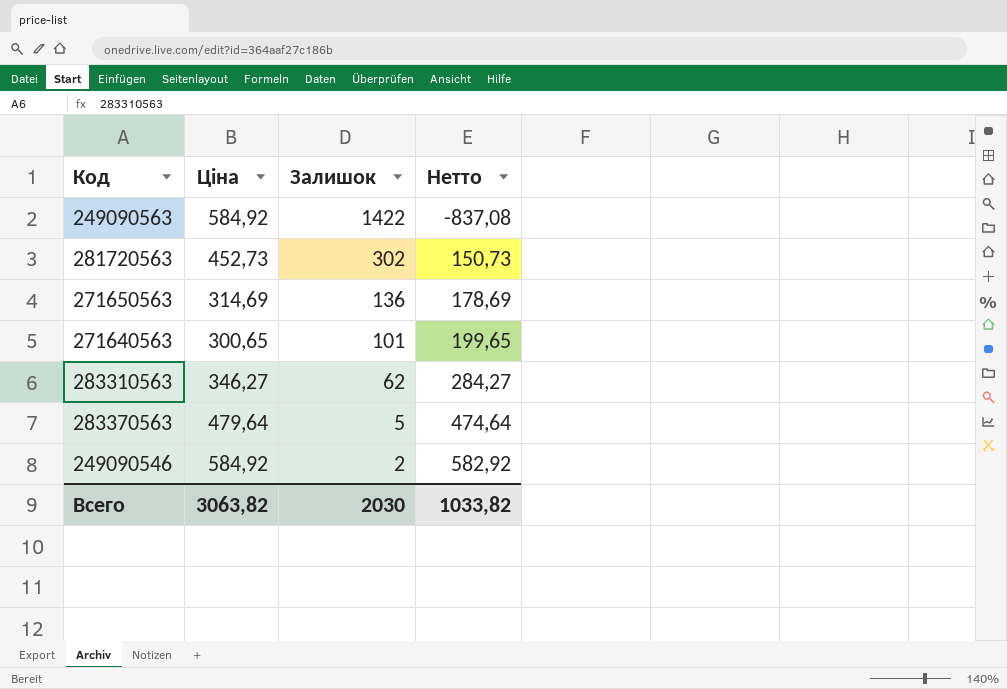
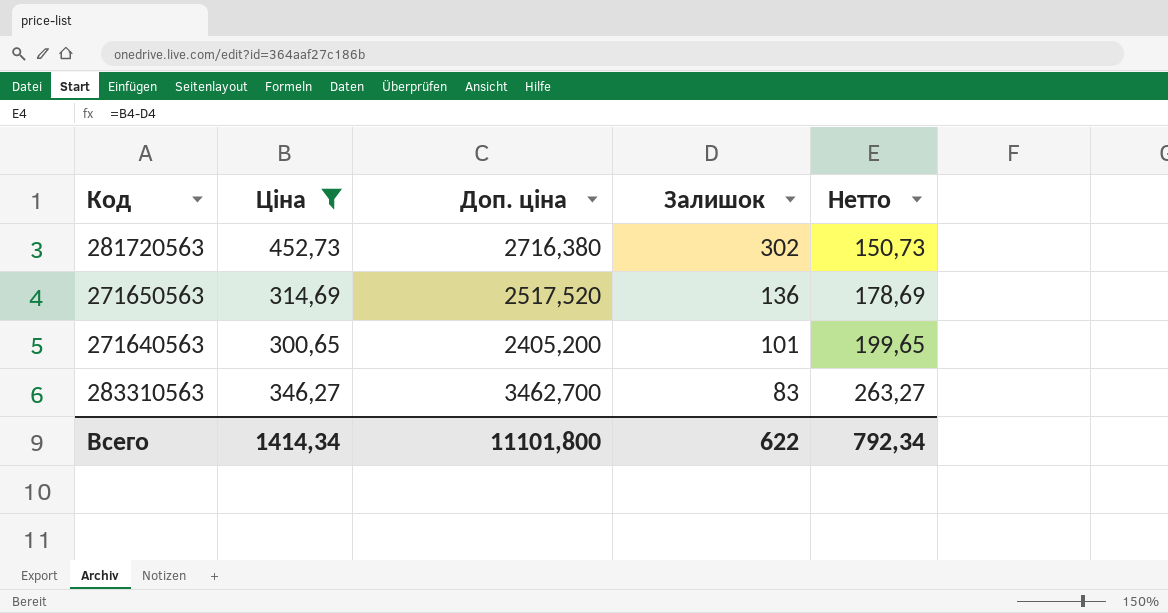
filter: none -> Ціна <= 452,73
column Доп. ціна | position: none -> 3
283310563 | Залишок: 62 -> 83
283310563 | Нетто: 284,27 -> 263,27
Всего | Ціна: 3063,82 -> 1414,34
Всего | Залишок: 2030 -> 622
Всего | Нетто: 1033,82 -> 792,34

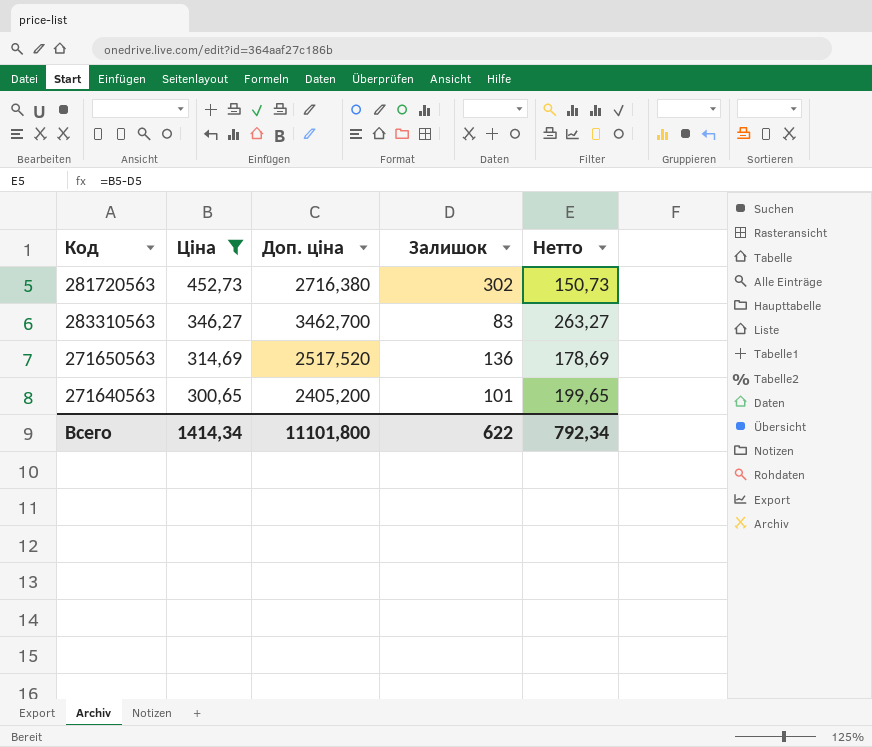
row order: Залишок descending -> Ціна descending

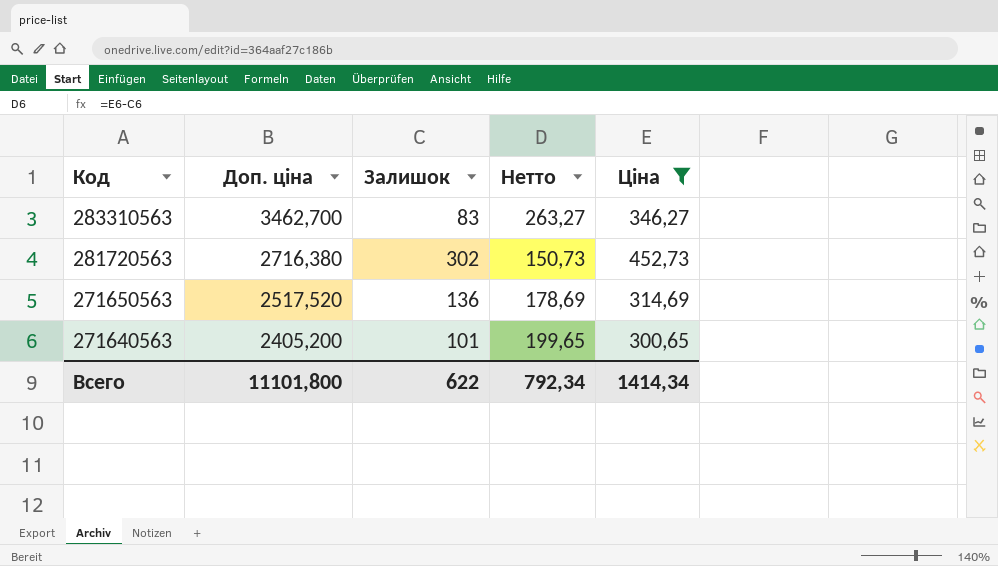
row order: Ціна descending -> Код descending
column Ціна | position: 2 -> 5

